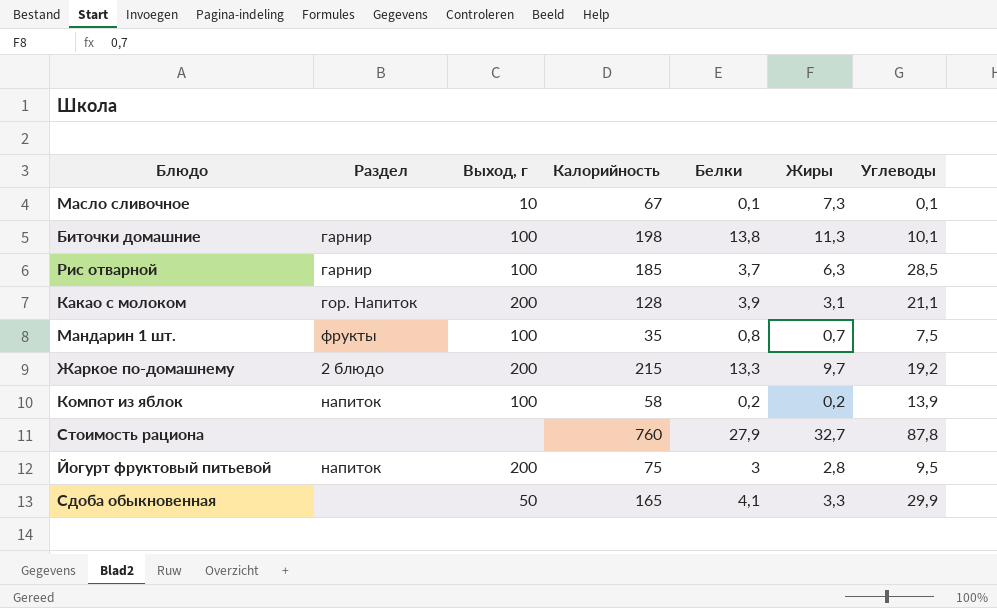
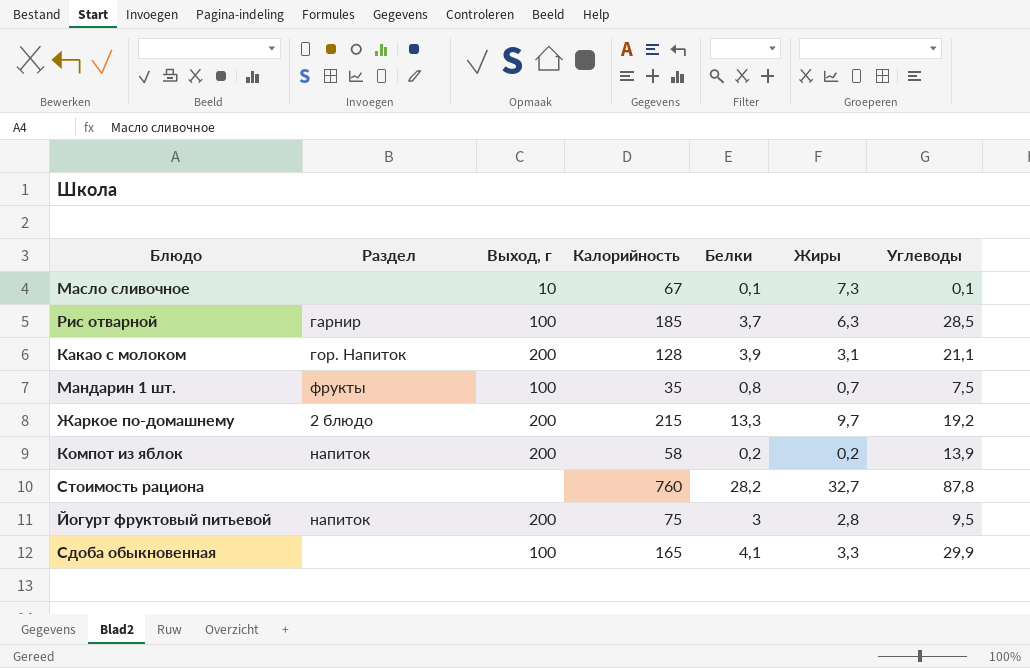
row Биточки домашние: гарнир | 100 | 198 | 13,8 | 11,3 | 10,1 -> none
Компот из яблок | Выход, г: 100 -> 200
Стоимость рациона | Белки: 27,9 -> 28,2
Сдоба обыкновенная | Выход, г: 50 -> 100

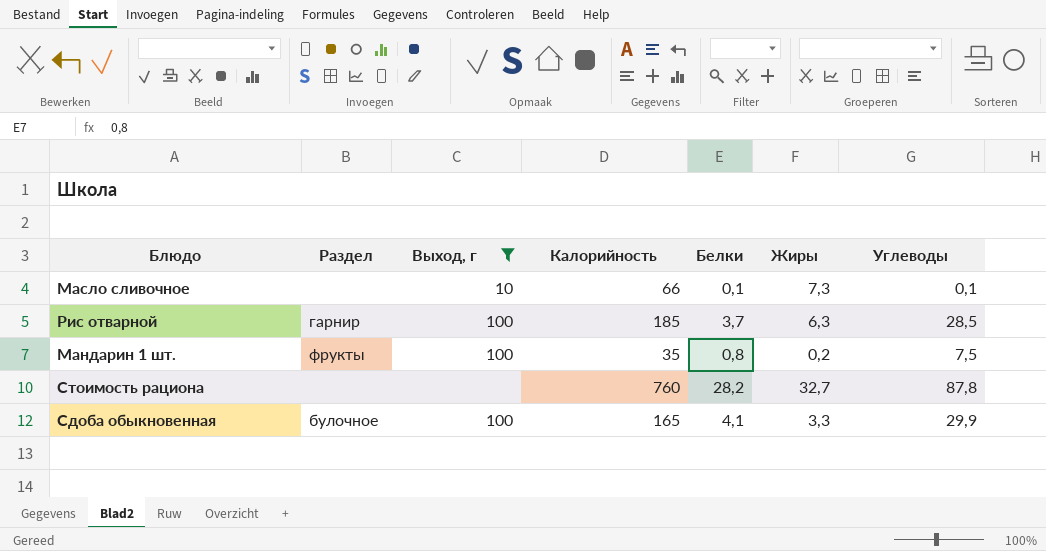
filter: none -> Выход, г != 200
Масло сливочное | Калорийность: 67 -> 66
Мандарин 1 шт. | Жиры: 0,7 -> 0,2
Сдоба обыкновенная | Раздел: none -> булочное

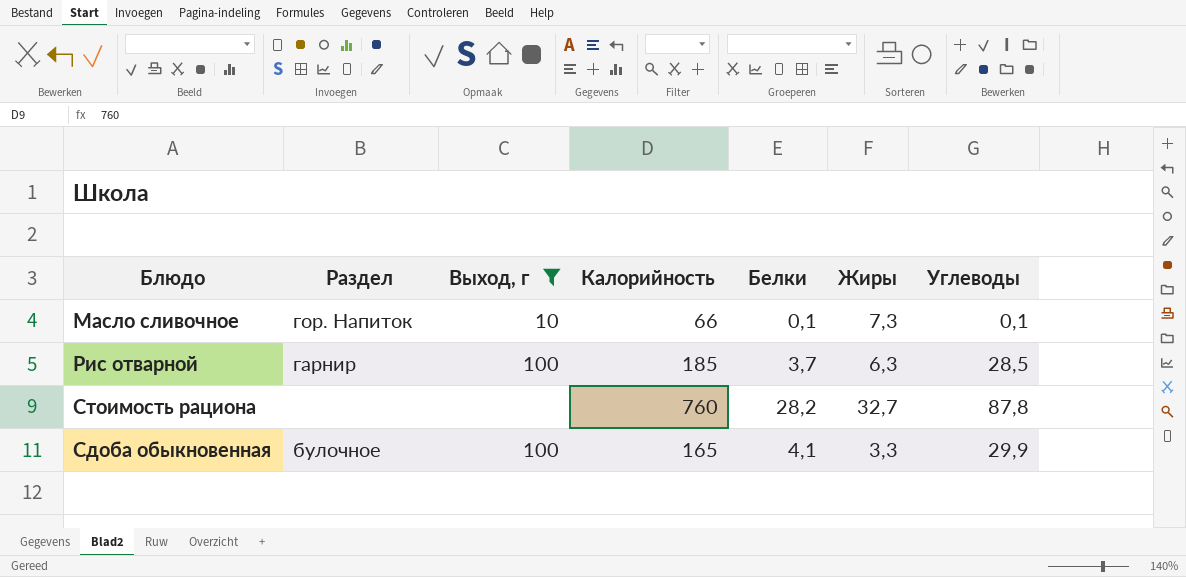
row Мандарин 1 шт.: фрукты | 100 | 35 | 0,8 | 0,2 | 7,5 -> none
Масло сливочное | Раздел: none -> гор. Напиток

